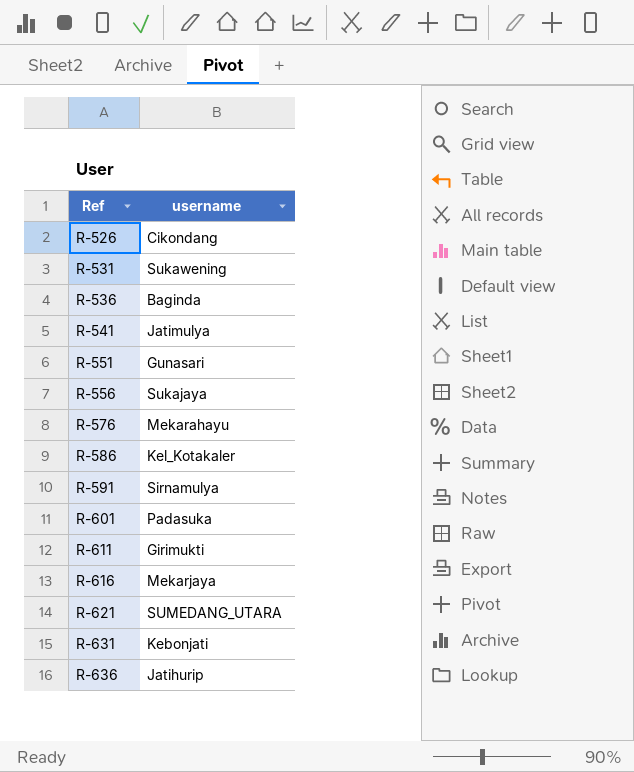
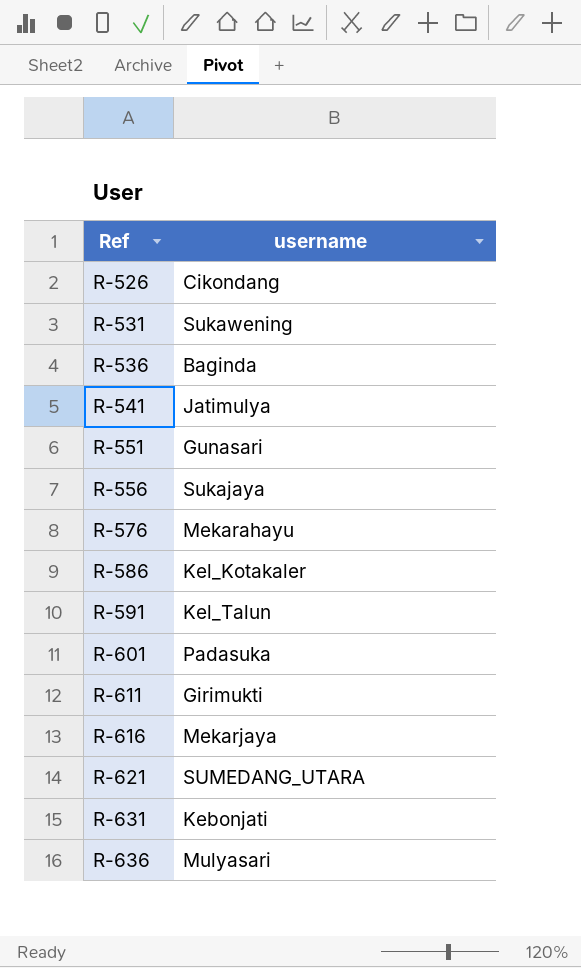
R-591 | username: Sirnamulya -> Kel_Talun
R-636 | username: Jatihurip -> Mulyasari

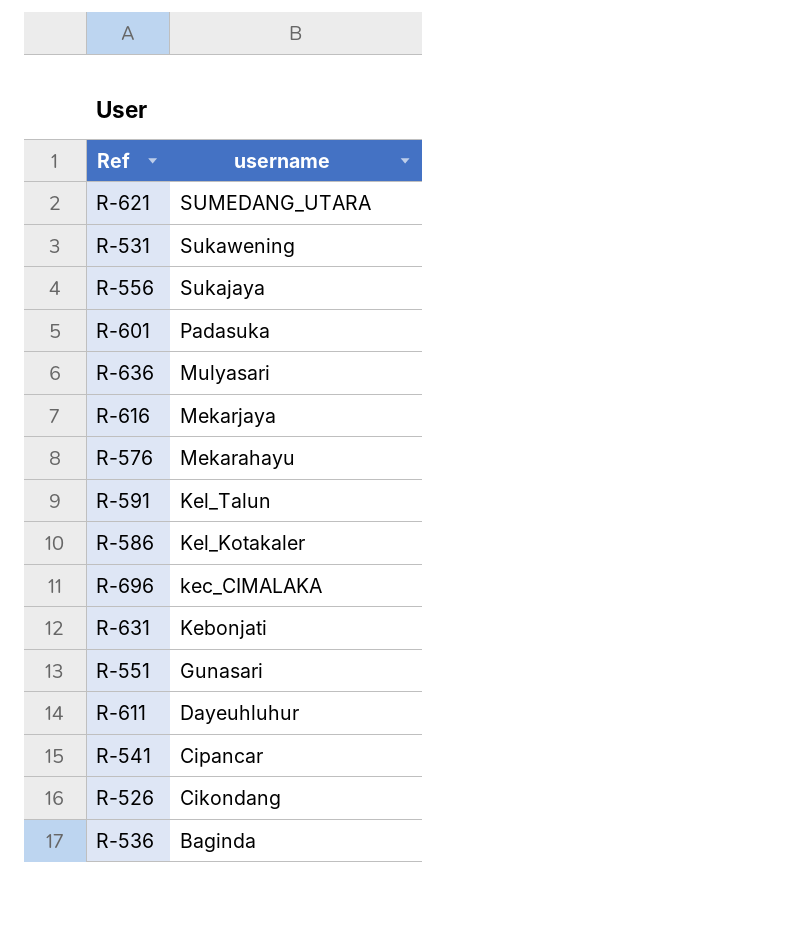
row order: Ref ascending -> username descending
row R-696: none -> kec_CIMALAKA
R-611 | username: Girimukti -> Dayeuhluhur
R-541 | username: Jatimulya -> Cipancar

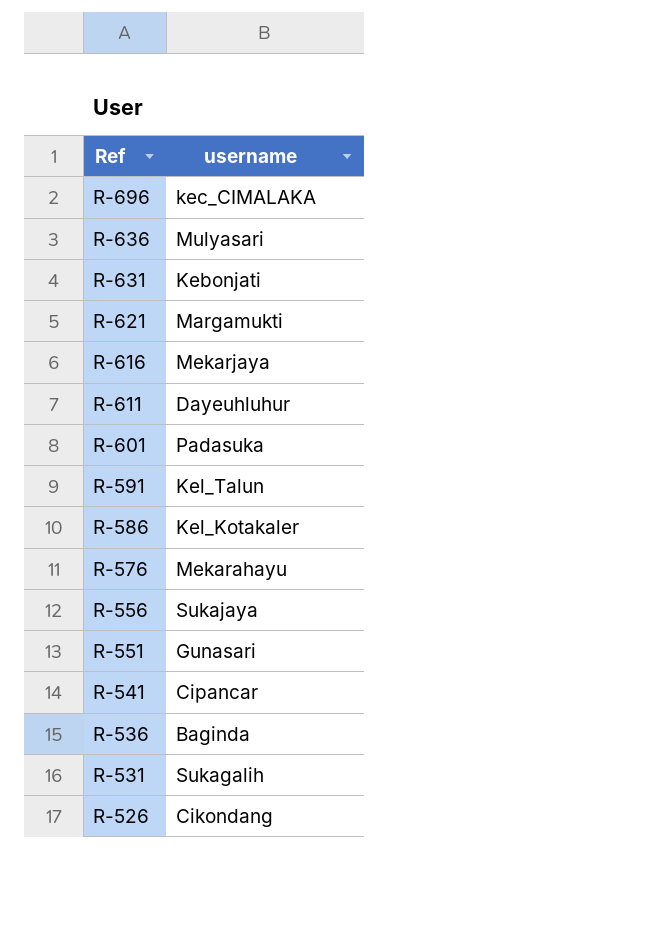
row order: username descending -> Ref descending
R-621 | username: SUMEDANG_UTARA -> Margamukti
R-531 | username: Sukawening -> Sukagalih

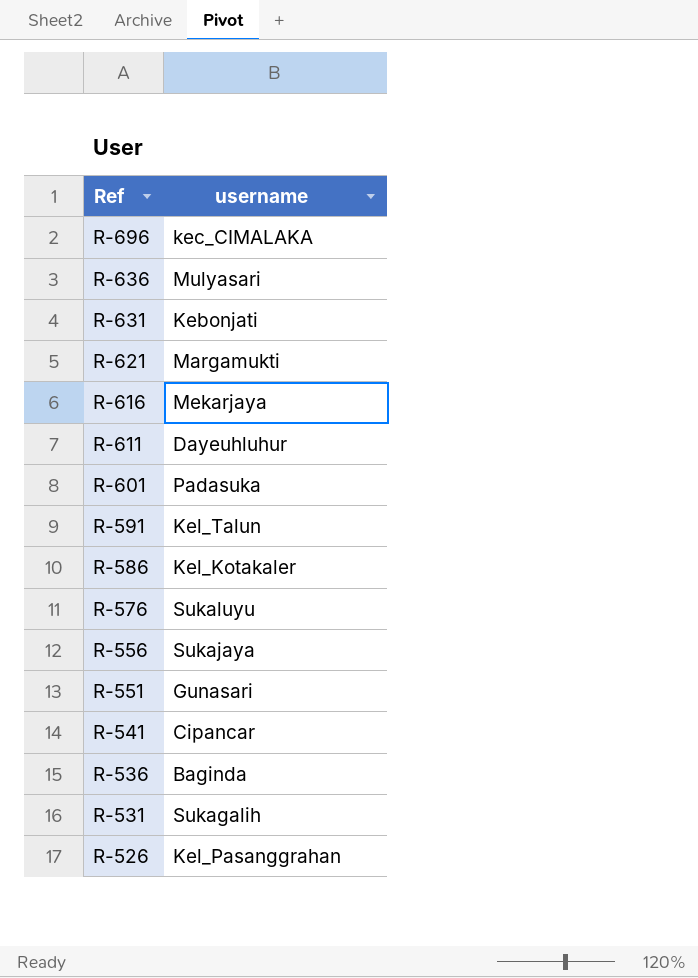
R-576 | username: Mekarahayu -> Sukaluyu
R-526 | username: Cikondang -> Kel_Pasanggrahan

